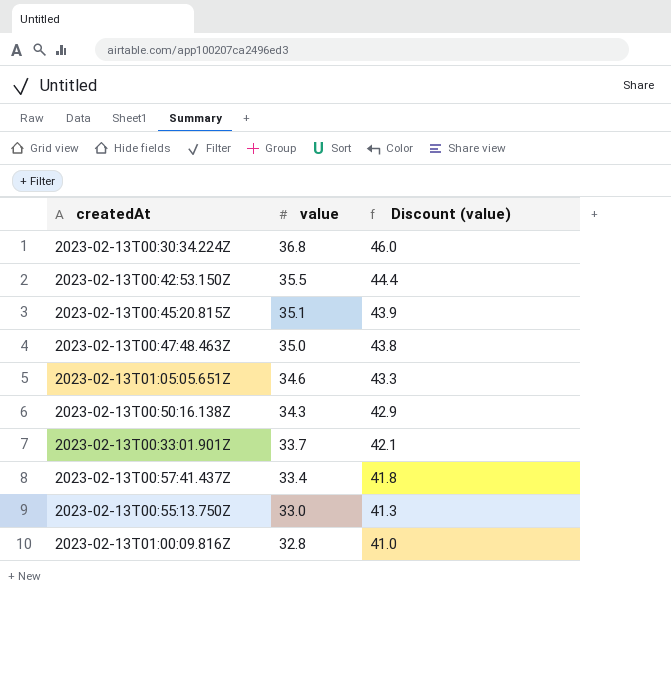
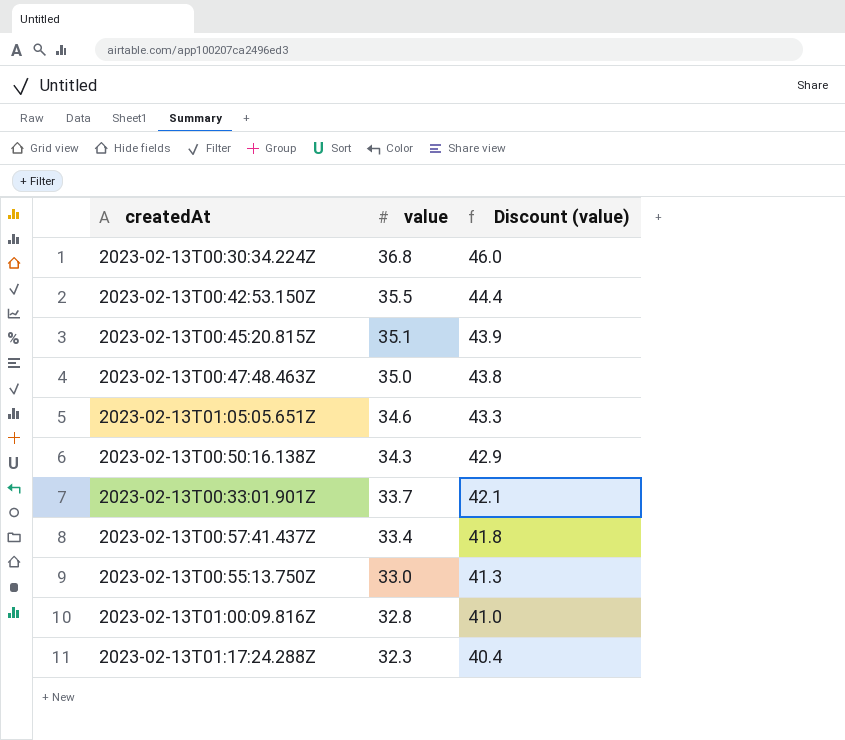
row 2023-02-13T01:17:24.288Z: none -> 32.3 | 40.4

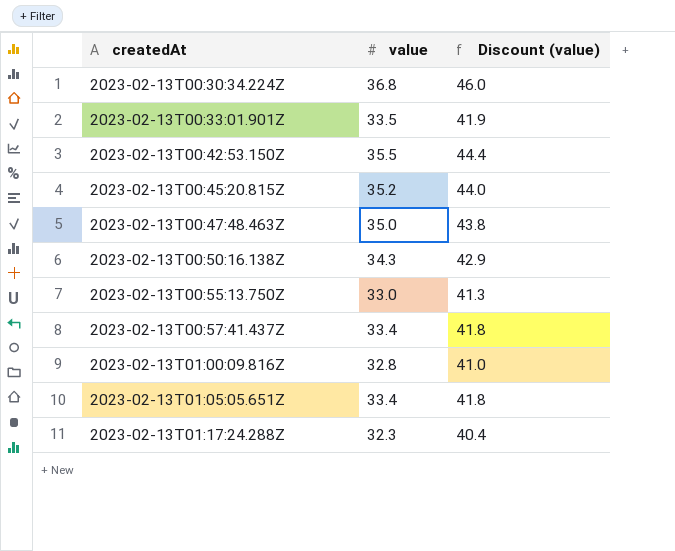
row order: value descending -> createdAt ascending
2023-02-13T00:33:01.901Z | value: 33.7 -> 33.5
2023-02-13T00:33:01.901Z | Discount (value): 42.1 -> 41.9
2023-02-13T00:45:20.815Z | value: 35.1 -> 35.2
2023-02-13T00:45:20.815Z | Discount (value): 43.9 -> 44.0
2023-02-13T01:05:05.651Z | value: 34.6 -> 33.4
2023-02-13T01:05:05.651Z | Discount (value): 43.3 -> 41.8

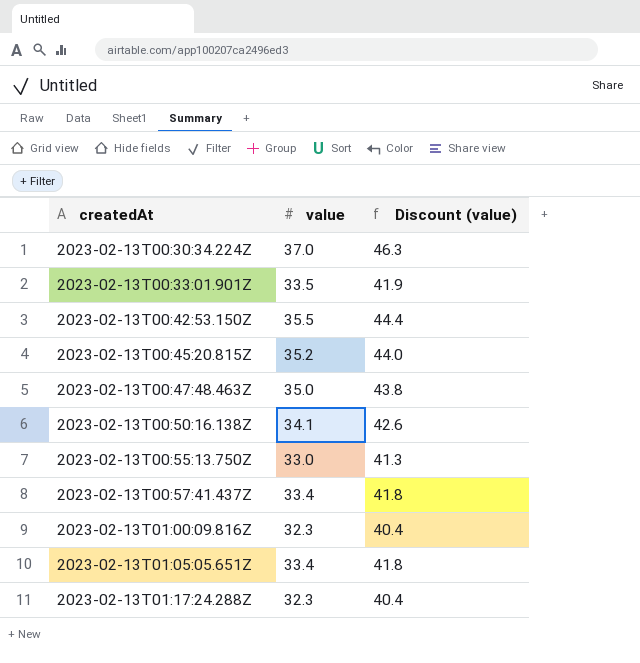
2023-02-13T00:30:34.224Z | value: 36.8 -> 37.0
2023-02-13T00:30:34.224Z | Discount (value): 46.0 -> 46.3
2023-02-13T00:50:16.138Z | value: 34.3 -> 34.1
2023-02-13T00:50:16.138Z | Discount (value): 42.9 -> 42.6
2023-02-13T01:00:09.816Z | value: 32.8 -> 32.3
2023-02-13T01:00:09.816Z | Discount (value): 41.0 -> 40.4

